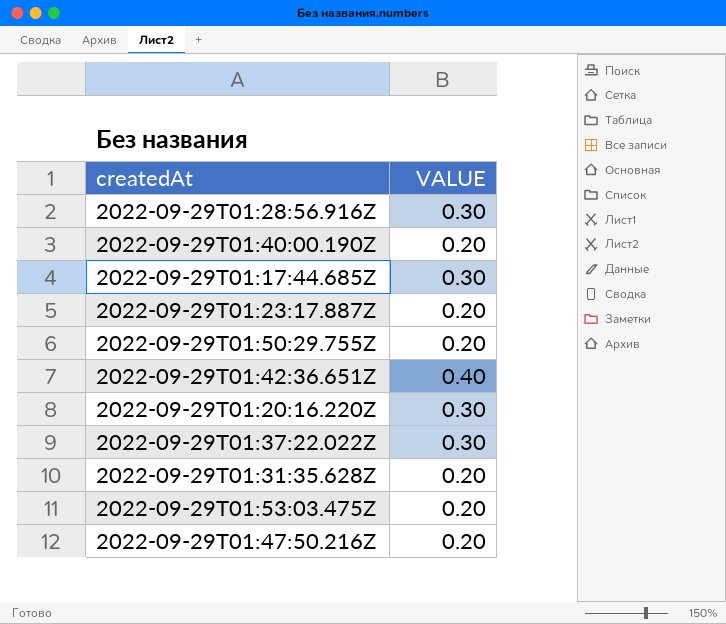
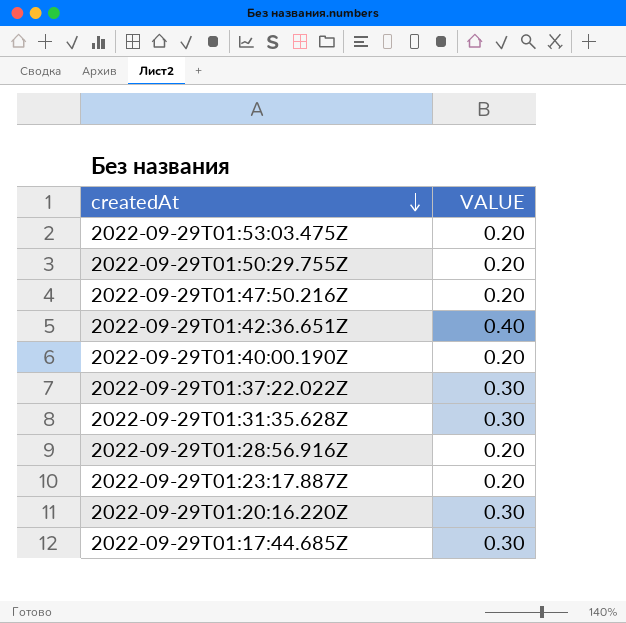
row order: none -> createdAt descending
2022-09-29T01:31:35.628Z | VALUE: 0.20 -> 0.30
2022-09-29T01:28:56.916Z | VALUE: 0.30 -> 0.20

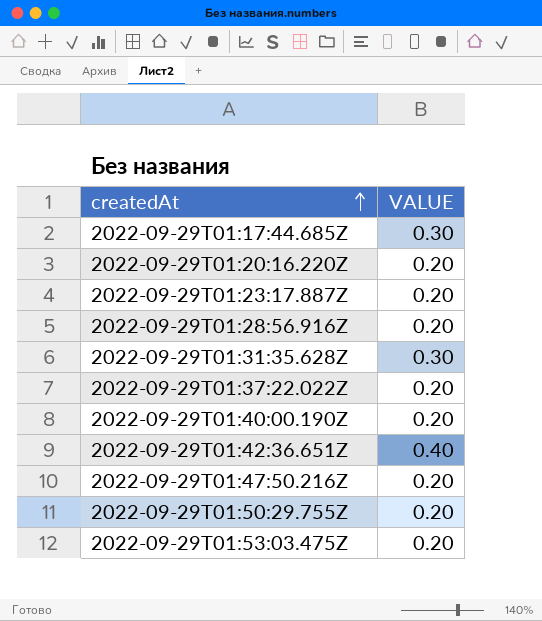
row order: createdAt descending -> createdAt ascending
2022-09-29T01:20:16.220Z | VALUE: 0.30 -> 0.20
2022-09-29T01:37:22.022Z | VALUE: 0.30 -> 0.20

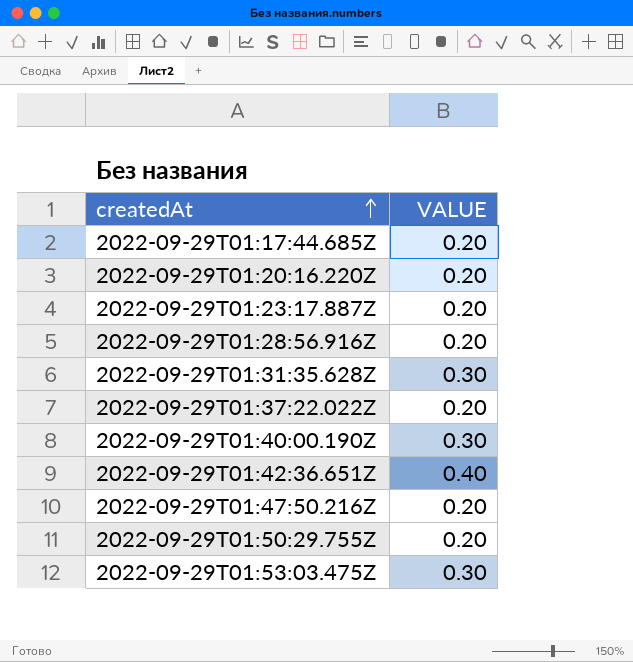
2022-09-29T01:17:44.685Z | VALUE: 0.30 -> 0.20
2022-09-29T01:40:00.190Z | VALUE: 0.20 -> 0.30
2022-09-29T01:53:03.475Z | VALUE: 0.20 -> 0.30

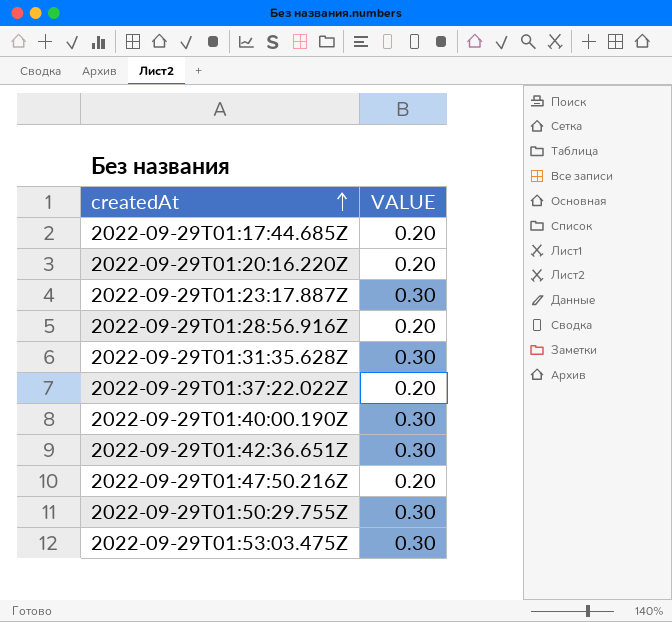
2022-09-29T01:23:17.887Z | VALUE: 0.20 -> 0.30
2022-09-29T01:42:36.651Z | VALUE: 0.40 -> 0.30
2022-09-29T01:50:29.755Z | VALUE: 0.20 -> 0.30

